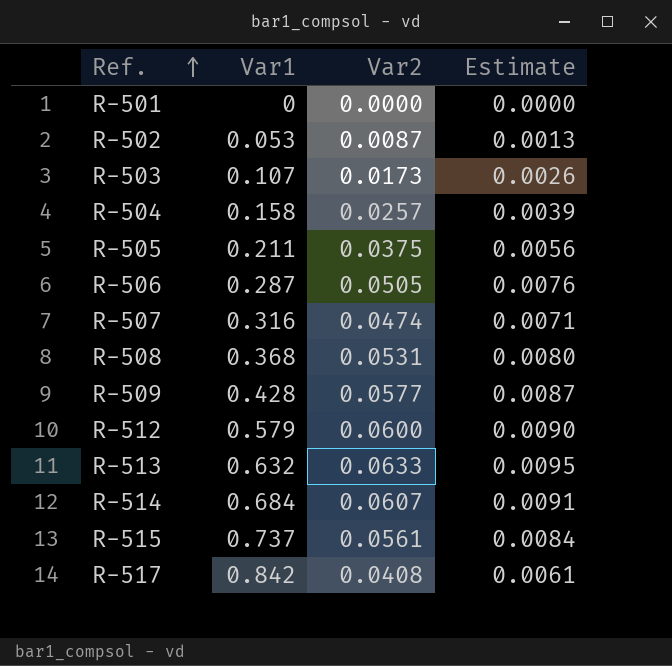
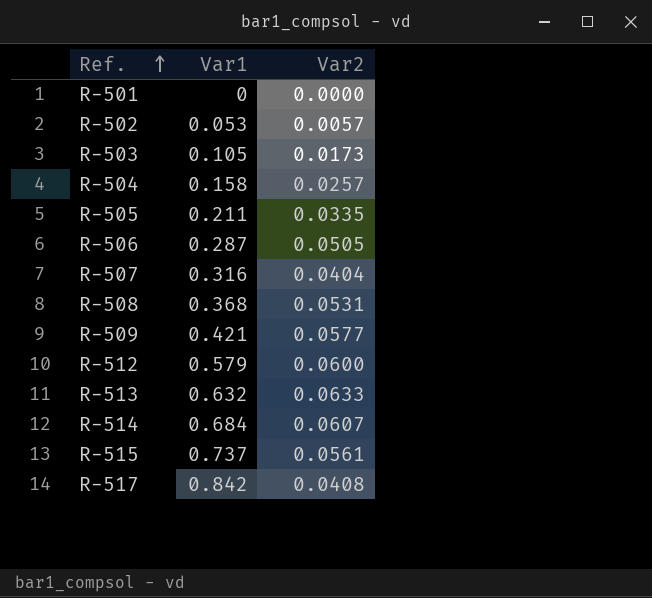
column Estimate | formula: [Var2] * 0.15 -> none
R-502 | Var2: 0.0087 -> 0.0057
R-503 | Var1: 0.107 -> 0.105
R-505 | Var2: 0.0375 -> 0.0335
R-507 | Var2: 0.0474 -> 0.0404
R-509 | Var1: 0.428 -> 0.421

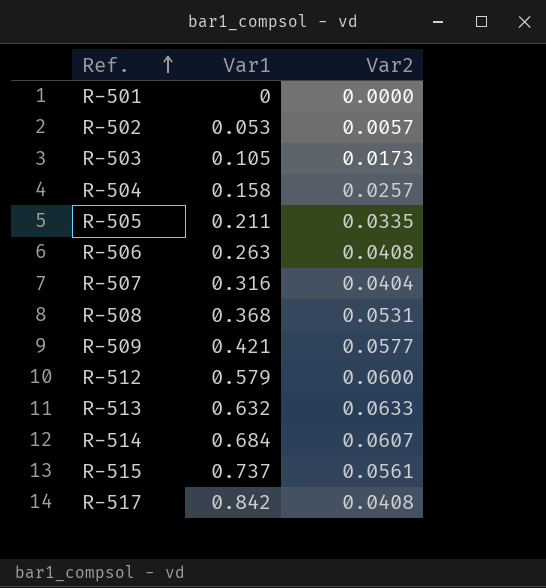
R-506 | Var1: 0.287 -> 0.263
R-506 | Var2: 0.0505 -> 0.0408

